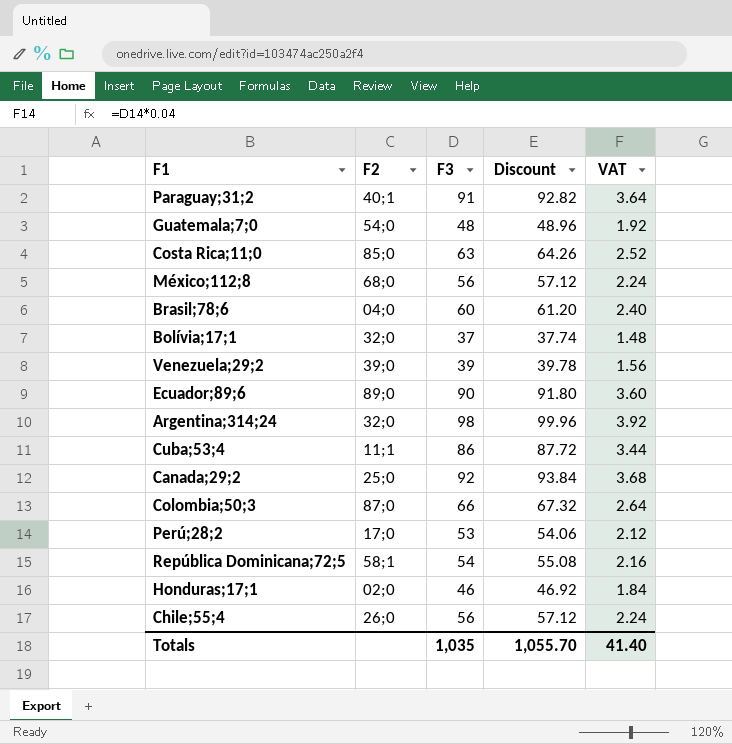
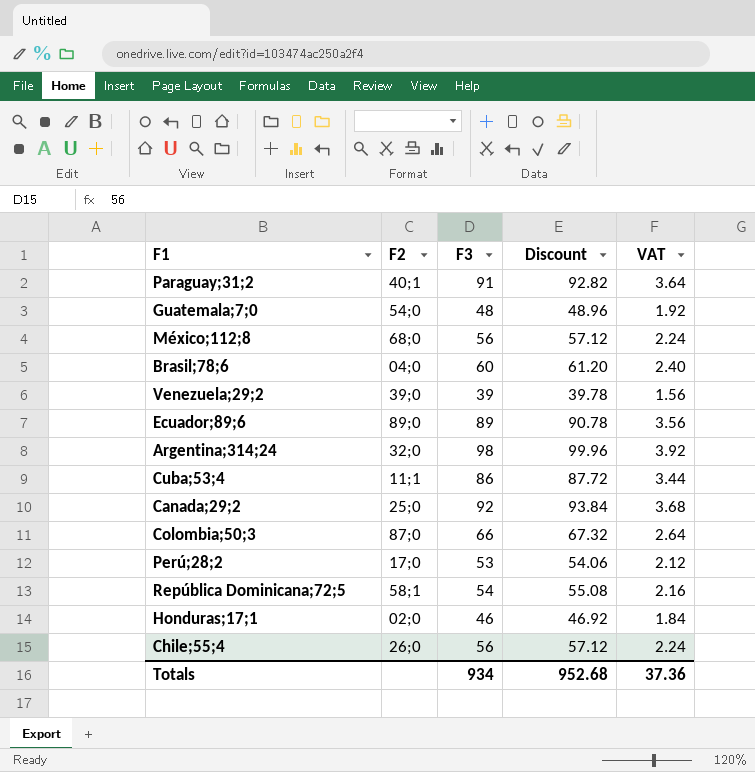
row Costa Rica;11;0: 85;0 | 63 | 64.26 | 2.52 -> none
row Bolívia;17;1: 32;0 | 37 | 37.74 | 1.48 -> none
Ecuador;89;6 | F3: 90 -> 89
Ecuador;89;6 | Discount: 91.80 -> 90.78
Ecuador;89;6 | VAT: 3.60 -> 3.56
Totals | F3: 1,035 -> 934
Totals | Discount: 1,055.70 -> 952.68
Totals | VAT: 41.40 -> 37.36

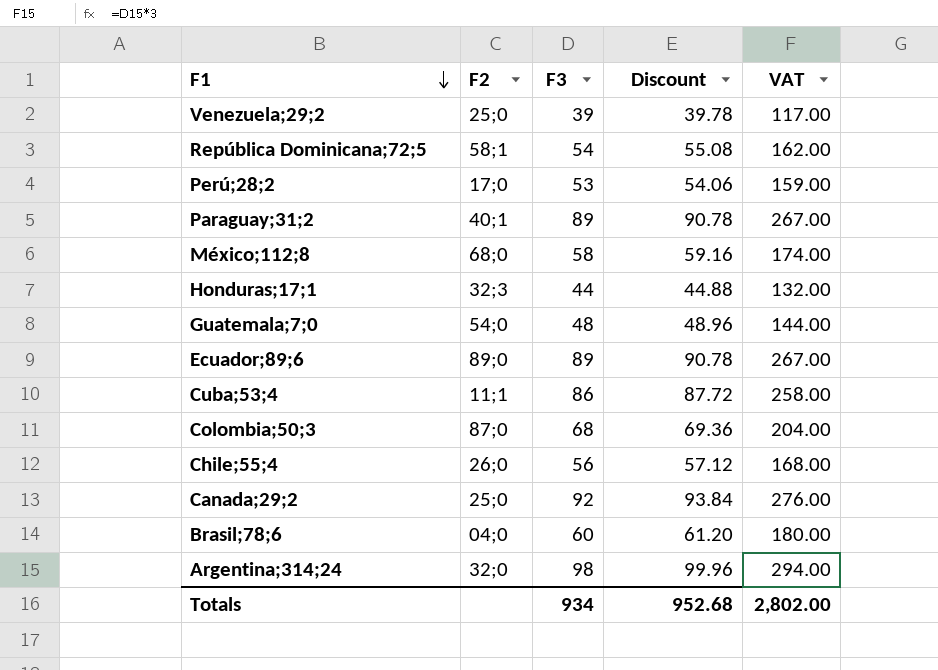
row order: none -> F1 descending
column VAT | formula: [F3] * 0.04 -> [F3] * 3
Venezuela;29;2 | F2: 39;0 -> 25;0
Paraguay;31;2 | F3: 91 -> 89
Paraguay;31;2 | Discount: 92.82 -> 90.78
México;112;8 | F3: 56 -> 58
México;112;8 | Discount: 57.12 -> 59.16
Honduras;17;1 | F2: 02;0 -> 32;3
Honduras;17;1 | F3: 46 -> 44
Honduras;17;1 | Discount: 46.92 -> 44.88
Colombia;50;3 | F3: 66 -> 68
Colombia;50;3 | Discount: 67.32 -> 69.36
Totals | VAT: 37.36 -> 2,802.00

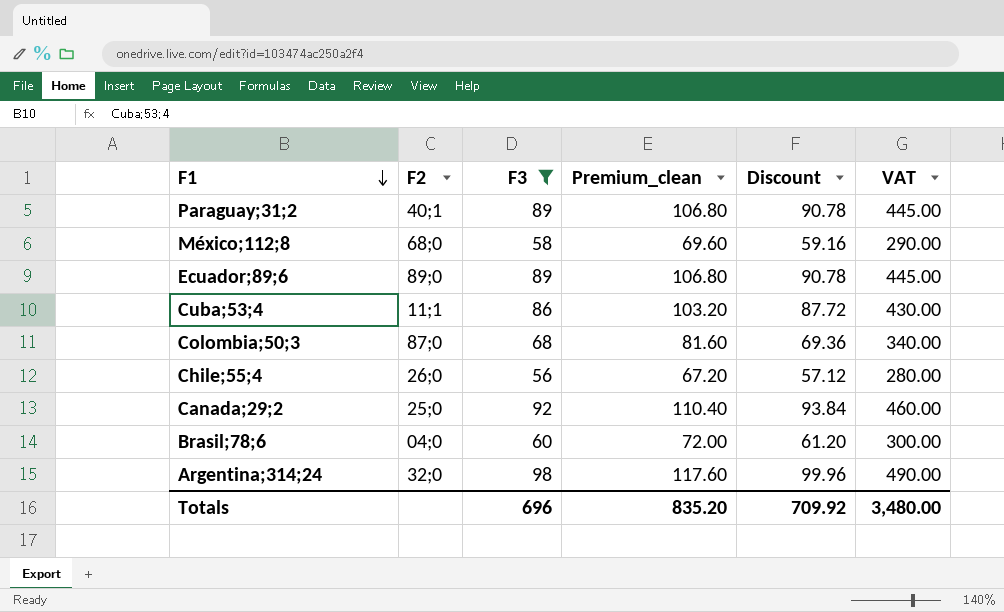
filter: none -> F3 >= 56
column Premium_clean | formula: none -> [F3] * 1.2
column VAT | formula: [F3] * 3 -> [F3] * 5
Totals | F3: 934 -> 696
Totals | Discount: 952.68 -> 709.92
Totals | VAT: 2,802.00 -> 3,480.00

